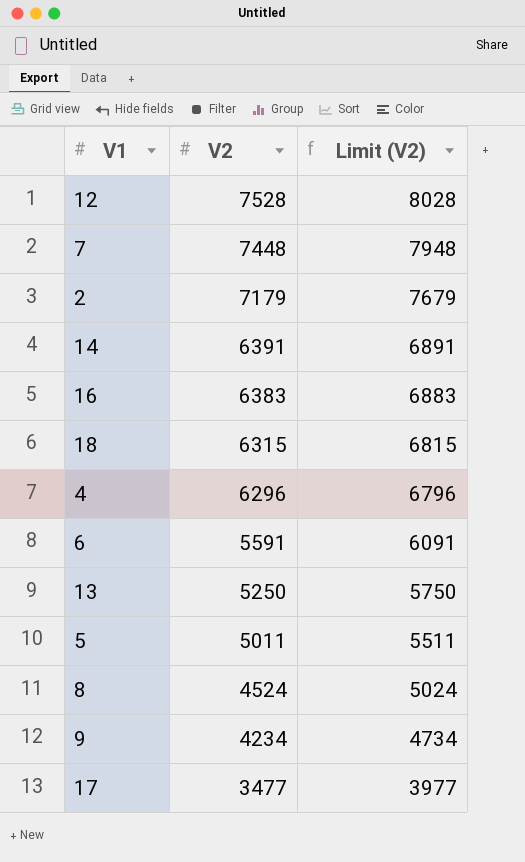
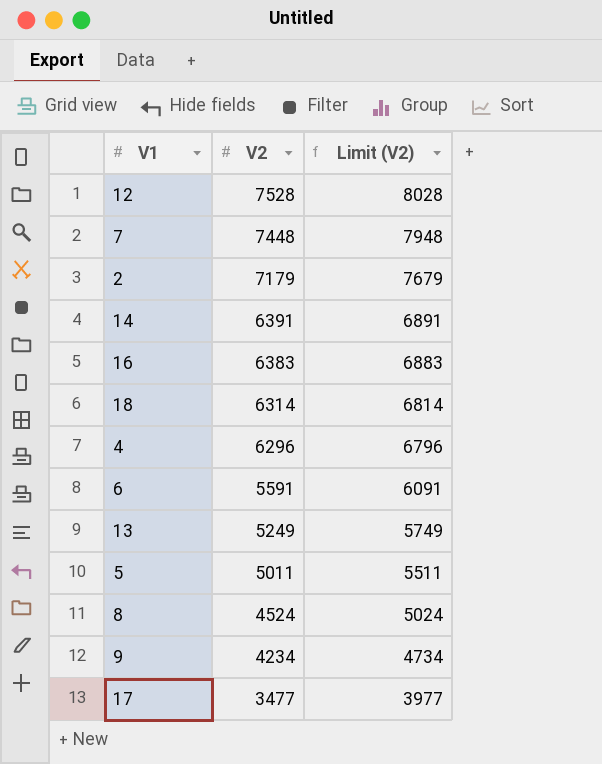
18 | V2: 6315 -> 6314
18 | Limit (V2): 6815 -> 6814
13 | V2: 5250 -> 5249
13 | Limit (V2): 5750 -> 5749

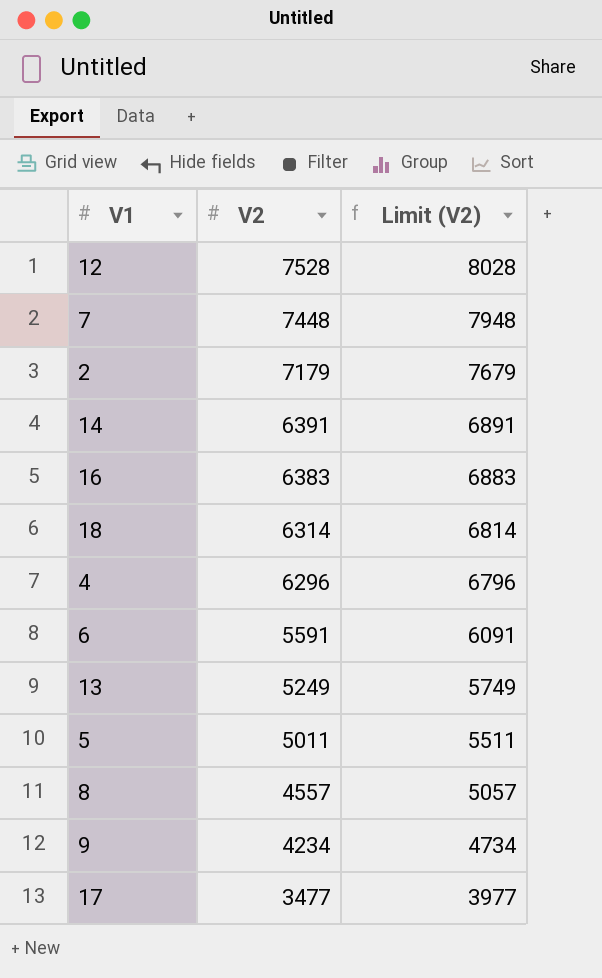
8 | V2: 4524 -> 4557
8 | Limit (V2): 5024 -> 5057

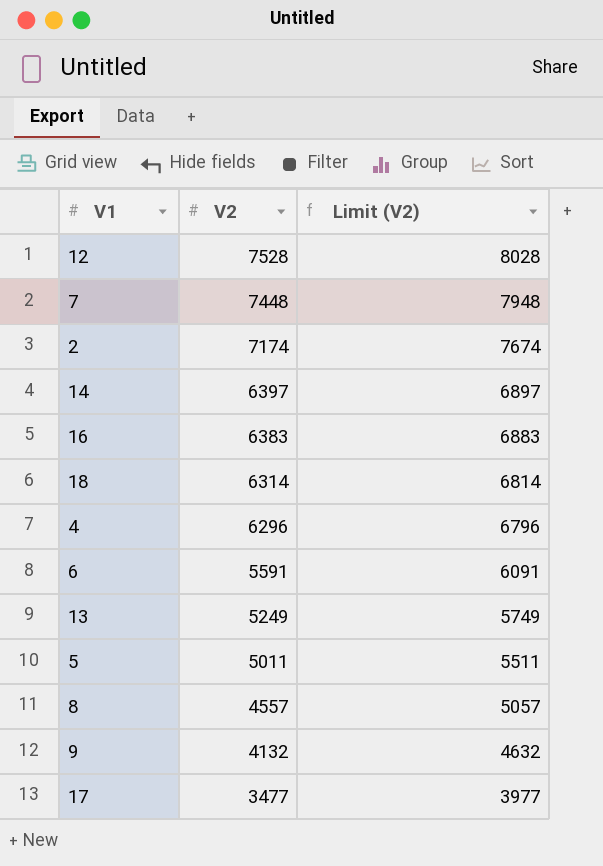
2 | V2: 7179 -> 7174
2 | Limit (V2): 7679 -> 7674
14 | V2: 6391 -> 6397
14 | Limit (V2): 6891 -> 6897
9 | V2: 4234 -> 4132
9 | Limit (V2): 4734 -> 4632

